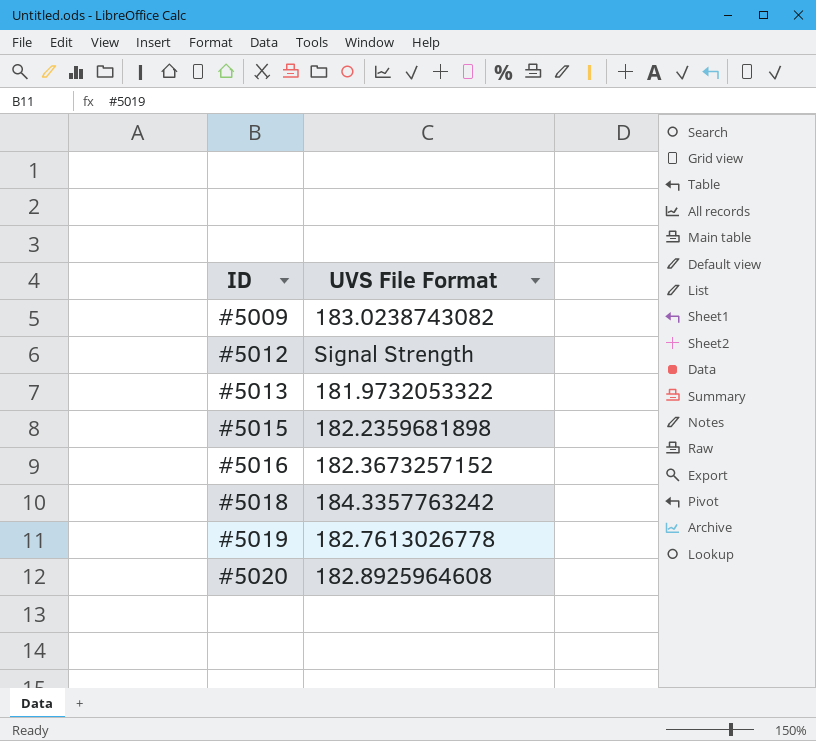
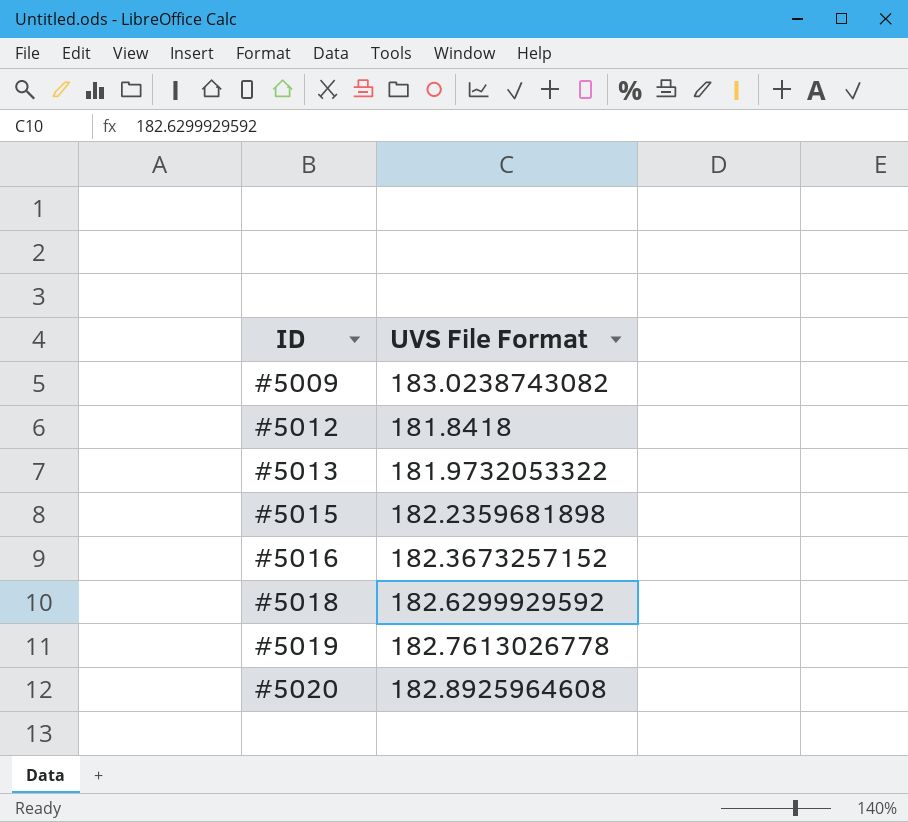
#5012 | UVS File Format: Signal Strength -> 181.8418
#5018 | UVS File Format: 184.3357763242 -> 182.6299929592

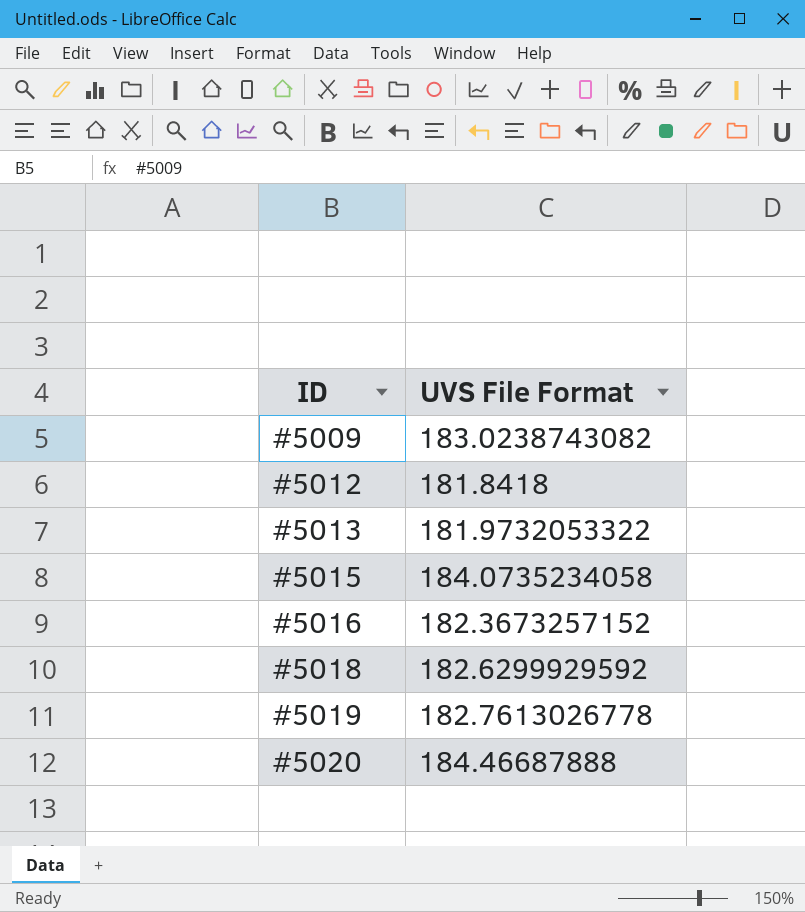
#5015 | UVS File Format: 182.2359681898 -> 184.0735234058
#5020 | UVS File Format: 182.8925964608 -> 184.46687888

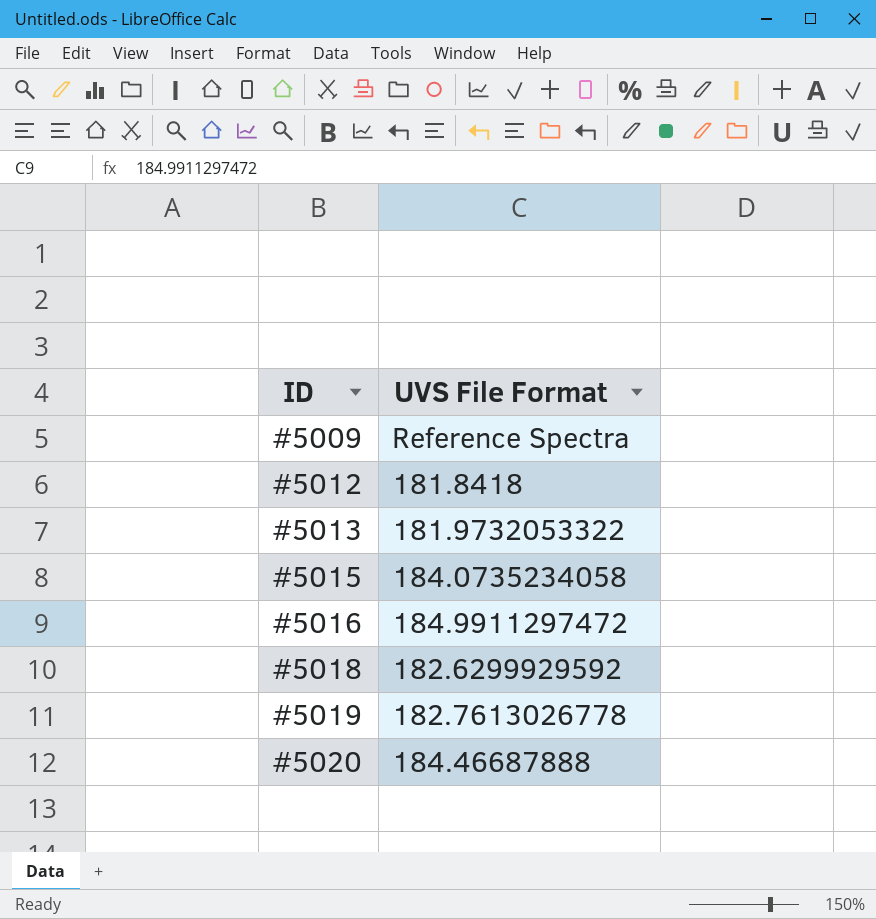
#5009 | UVS File Format: 183.0238743082 -> Reference Spectra
#5016 | UVS File Format: 182.3673257152 -> 184.9911297472

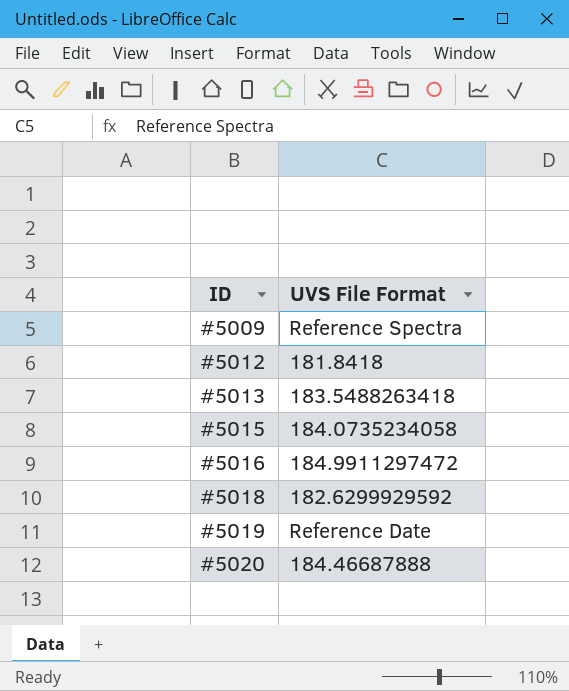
#5013 | UVS File Format: 181.9732053322 -> 183.5488263418
#5019 | UVS File Format: 182.7613026778 -> Reference Date

